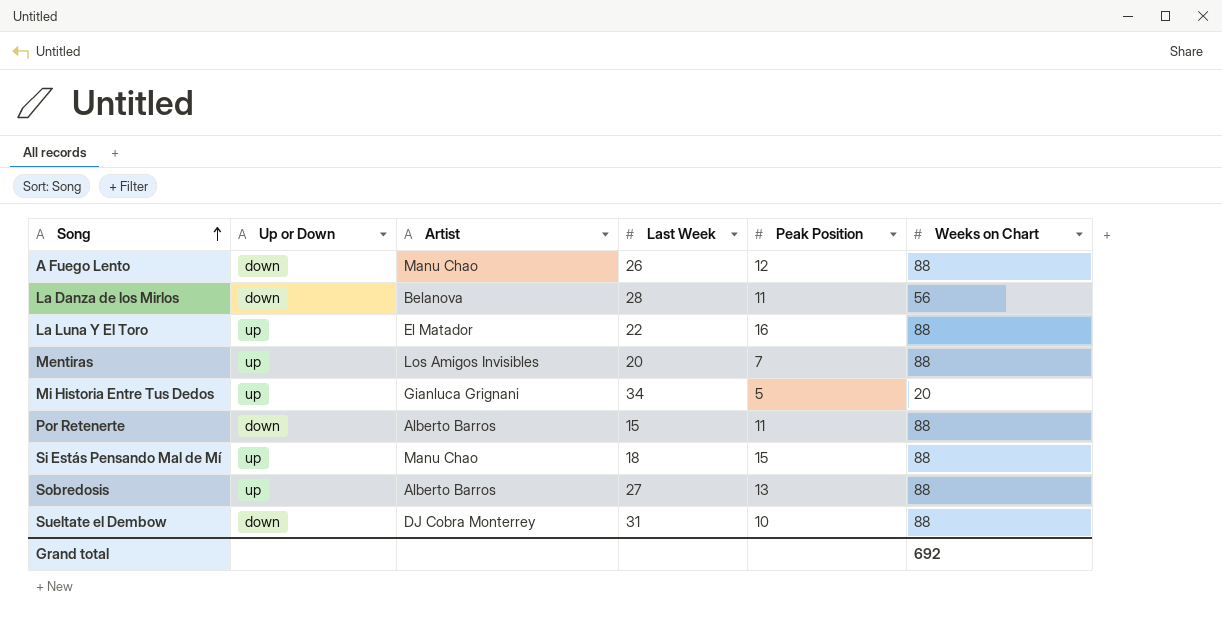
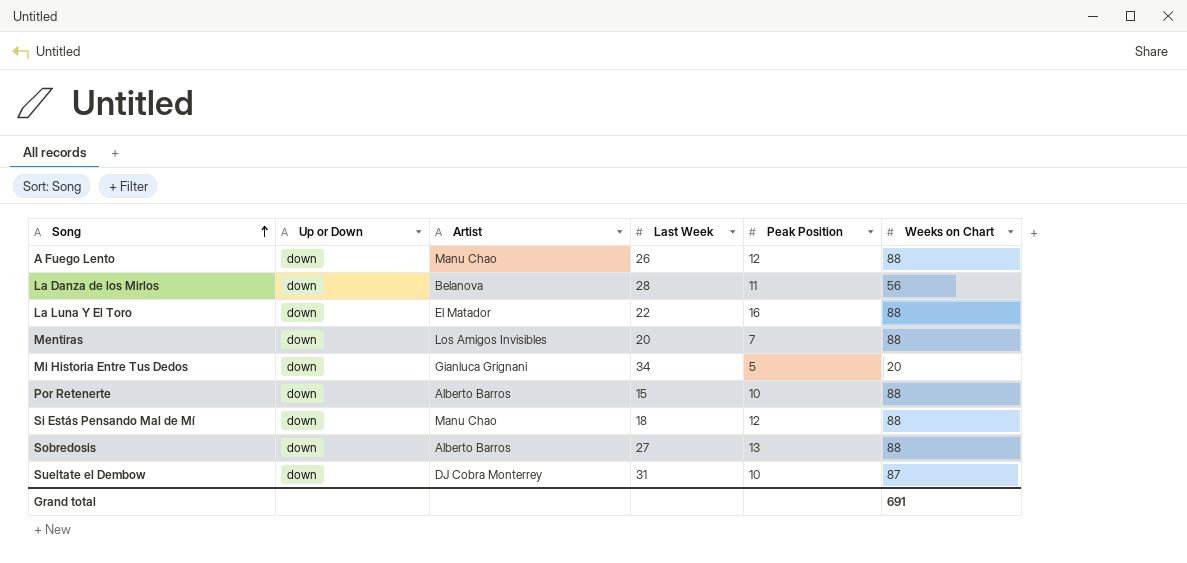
La Luna Y El Toro | Up or Down: up -> down
Mentiras | Up or Down: up -> down
Mi Historia Entre Tus Dedos | Up or Down: up -> down
Por Retenerte | Peak Position: 11 -> 10
Si Estás Pensando Mal de Mí | Up or Down: up -> down
Si Estás Pensando Mal de Mí | Peak Position: 15 -> 12
Sobredosis | Up or Down: up -> down
Sueltate el Dembow | Weeks on Chart: 88 -> 87
Grand total | Weeks on Chart: 692 -> 691

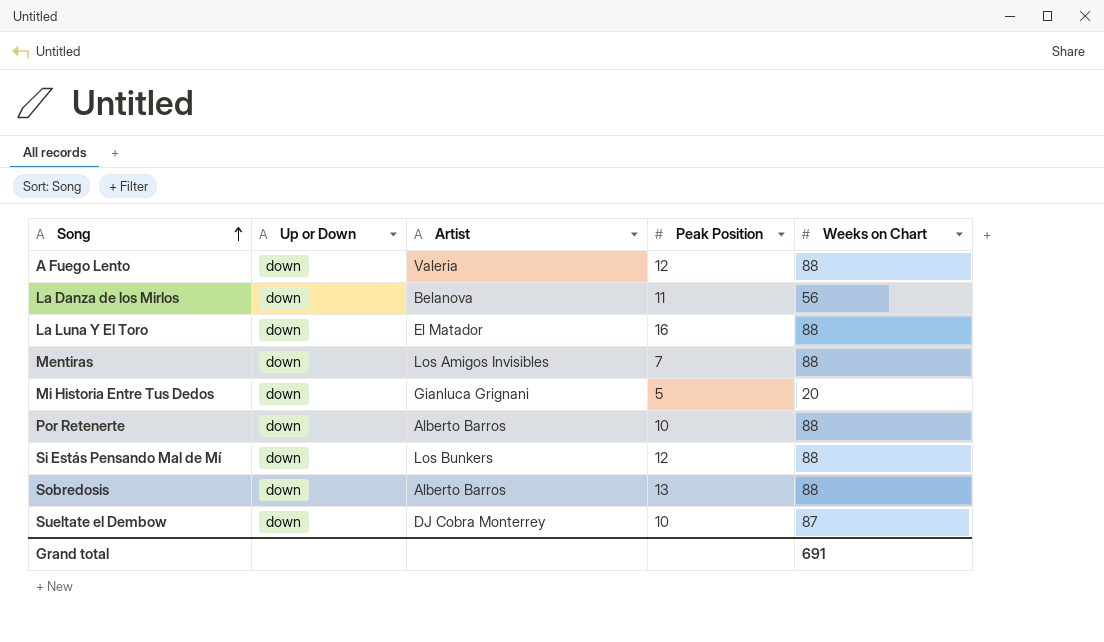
column Last Week | position: 4 -> none
A Fuego Lento | Artist: Manu Chao -> Valeria
Si Estás Pensando Mal de Mí | Artist: Manu Chao -> Los Bunkers

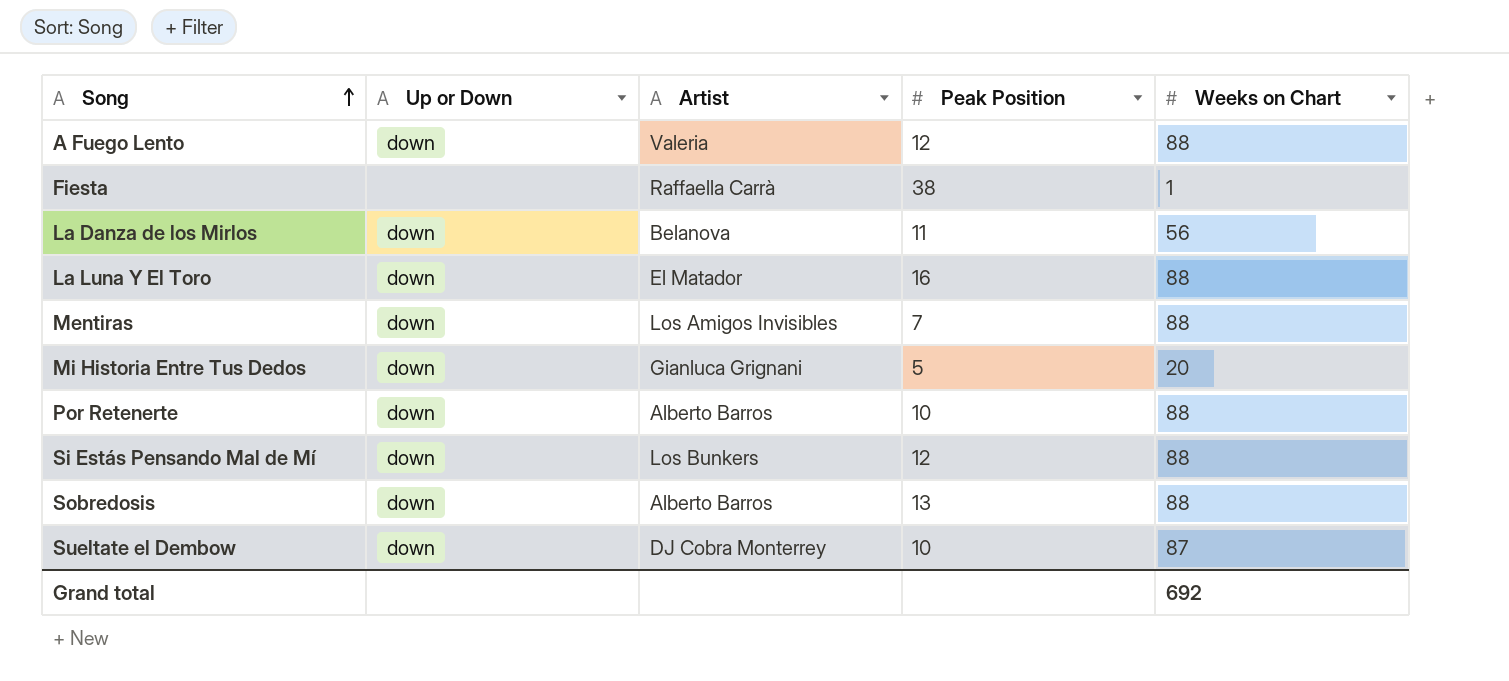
row Fiesta: none -> none | Raffaella Carrà | 38 | 1
Grand total | Weeks on Chart: 691 -> 692

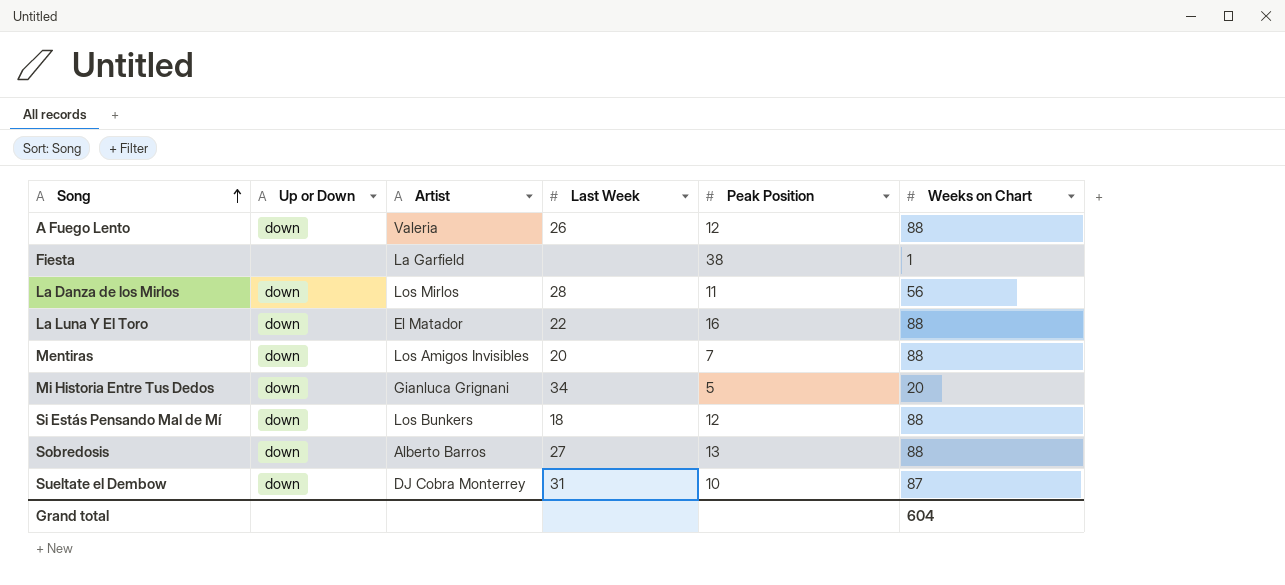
column Last Week | position: none -> 4
row Por Retenerte: down | Alberto Barros | 10 | 88 -> none
Fiesta | Artist: Raffaella Carrà -> La Garfield
La Danza de los Mirlos | Artist: Belanova -> Los Mirlos
Grand total | Weeks on Chart: 692 -> 604

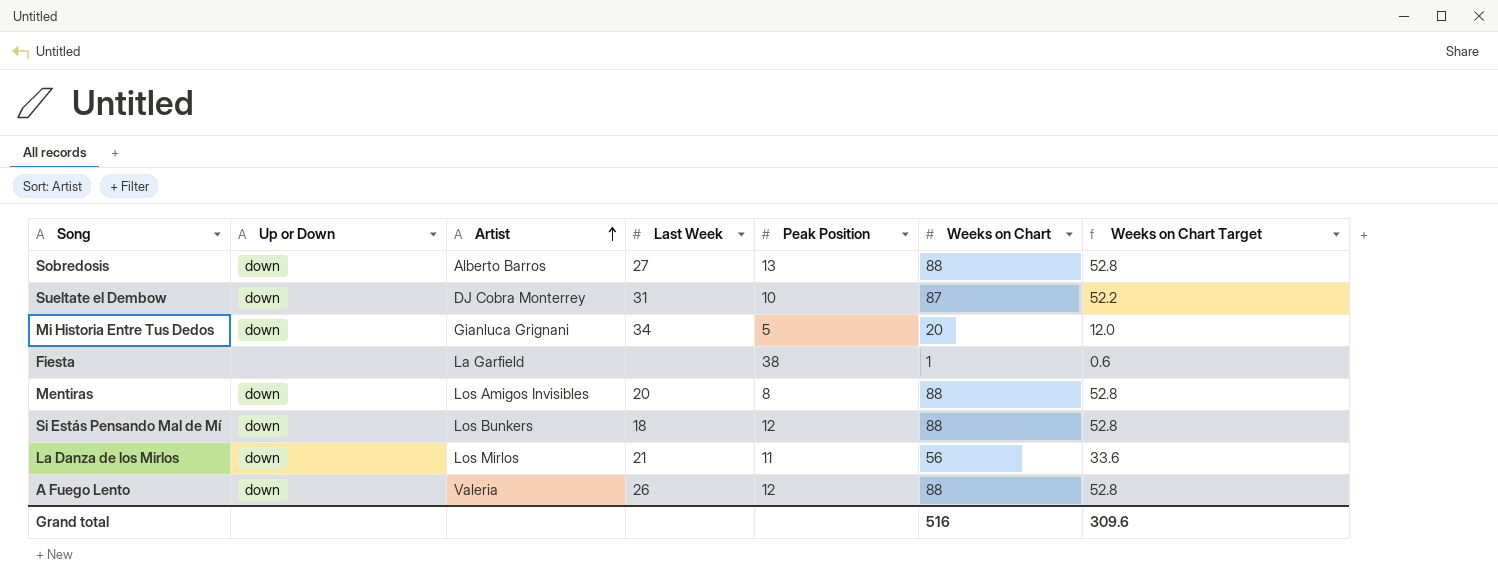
row order: Song ascending -> Artist ascending
column Weeks on Chart Target | formula: none -> [Weeks on Chart] * 0.6
row La Luna Y El Toro: down | El Matador | 22 | 16 | 88 -> none
Mentiras | Peak Position: 7 -> 8
La Danza de los Mirlos | Last Week: 28 -> 21
Grand total | Weeks on Chart: 604 -> 516

